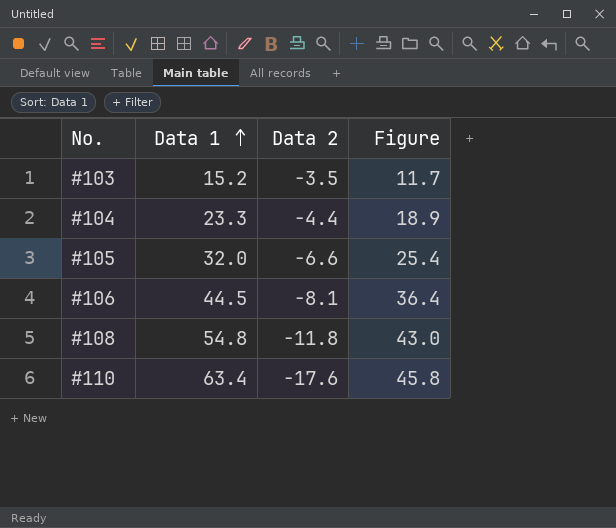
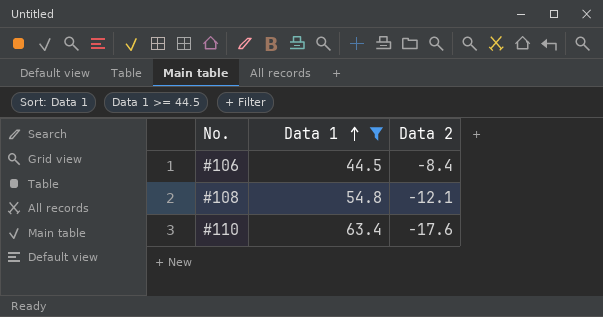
filter: none -> Data 1 >= 44.5
column Figure | formula: [Data 1] + [Data 2] -> none
#106 | Data 2: -8.1 -> -8.4
#108 | Data 2: -11.8 -> -12.1

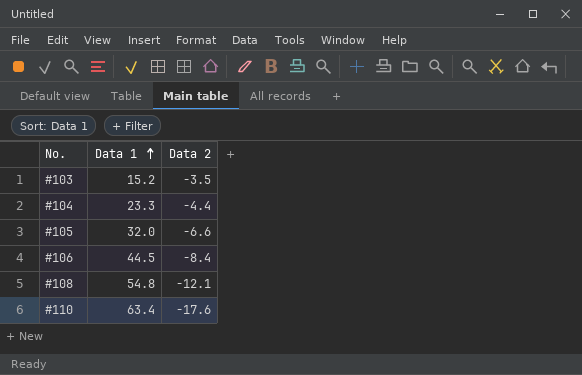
filter: Data 1 >= 44.5 -> none

